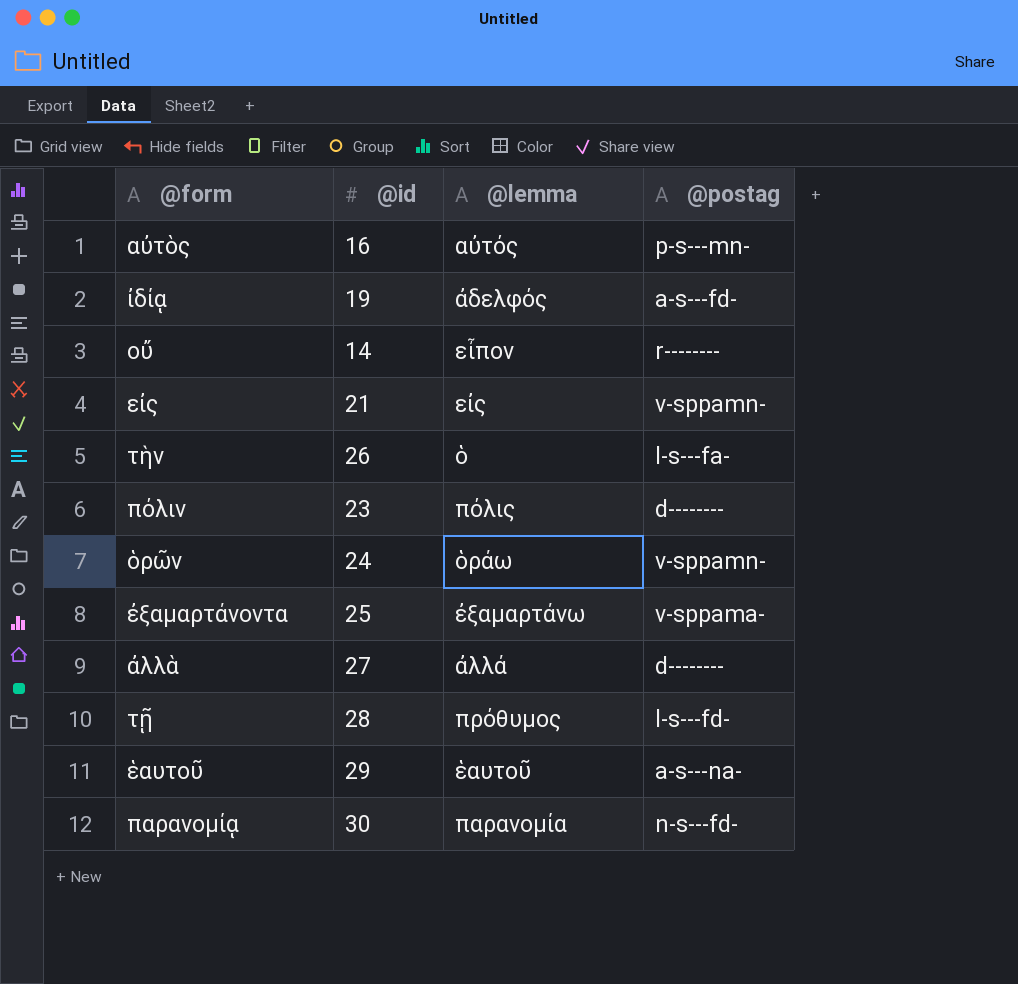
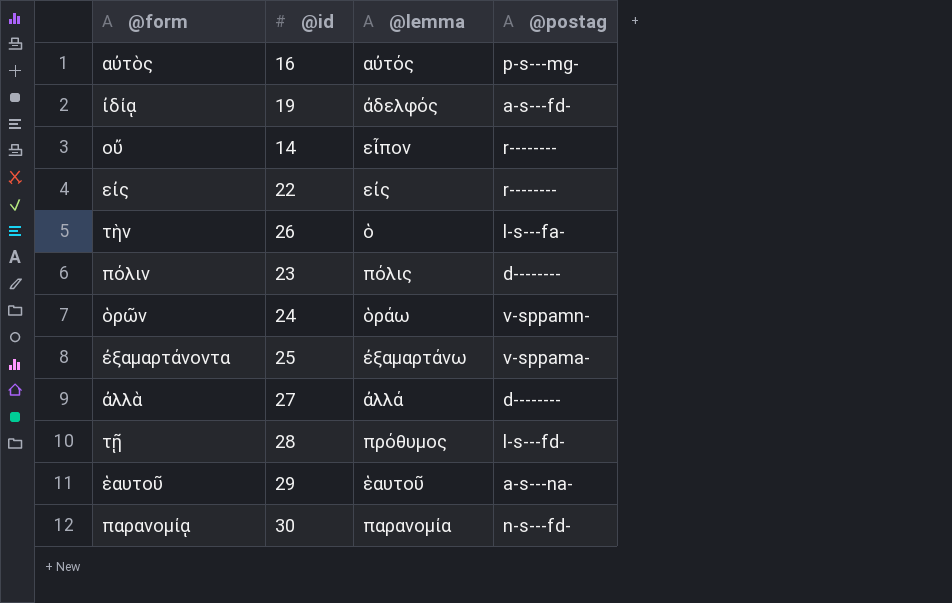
αὐτὸς | @postag: p-s---mn- -> p-s---mg-
εἰς | @id: 21 -> 22
εἰς | @postag: v-sppamn- -> r--------

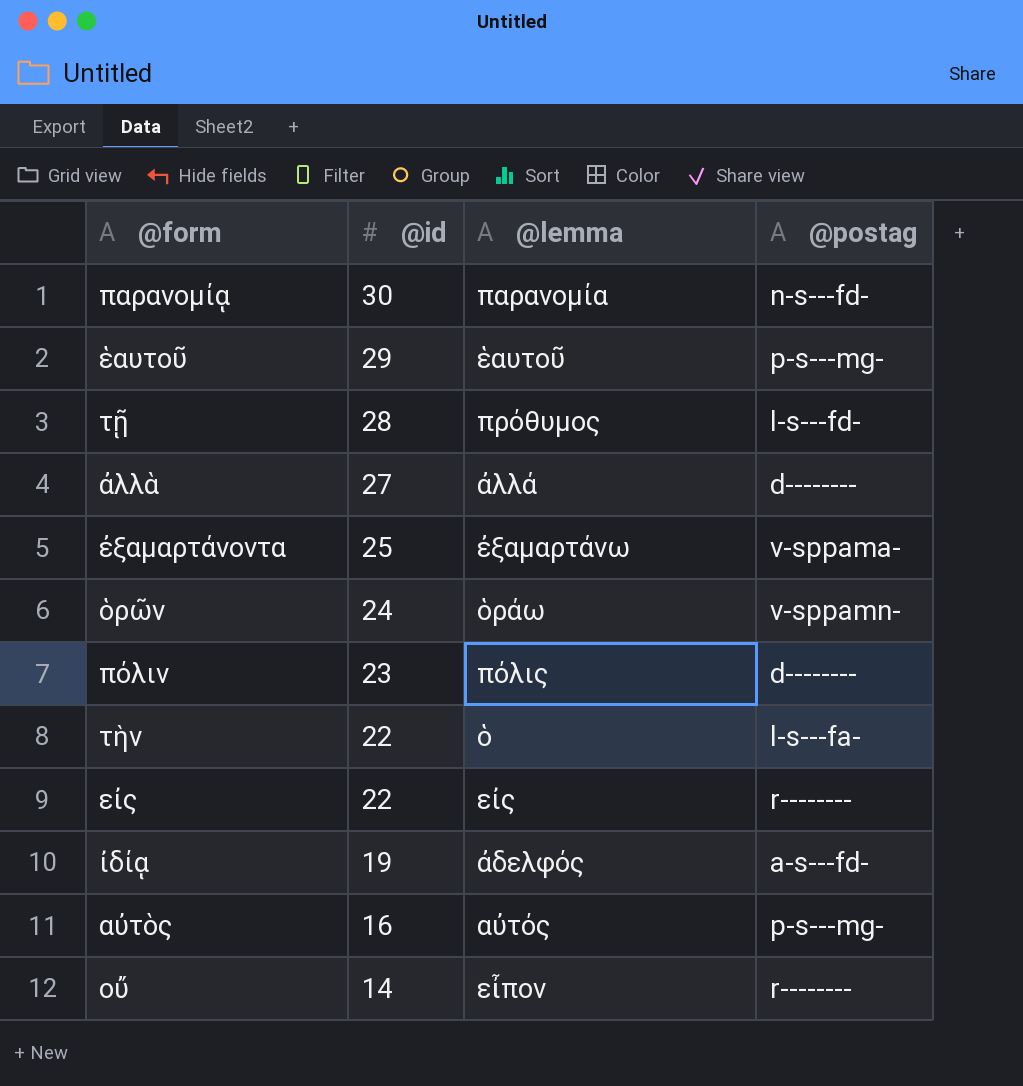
row order: none -> @id descending
ἑαυτοῦ | @postag: a-s---na- -> p-s---mg-
τὴν | @id: 26 -> 22

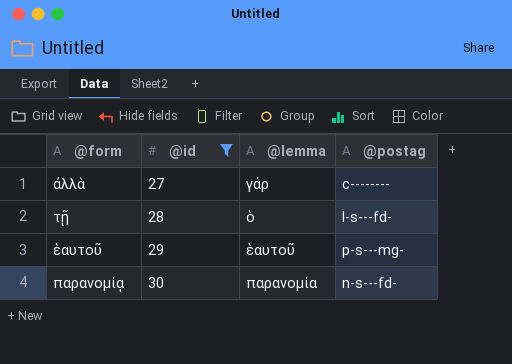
filter: none -> @id >= 27
row order: @id descending -> @id ascending
ἀλλὰ | @lemma: ἀλλά -> γάρ
ἀλλὰ | @postag: d-------- -> c--------
τῇ | @lemma: πρόθυμος -> ὁ

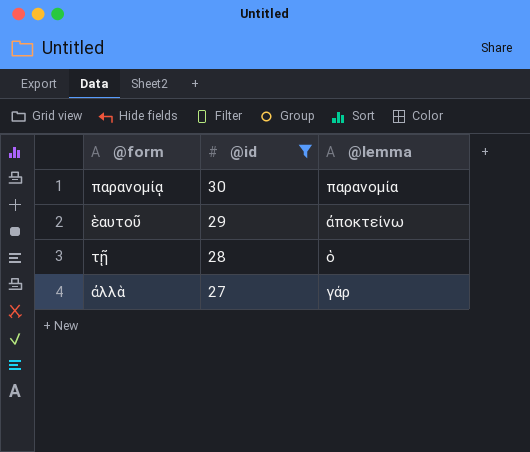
row order: @id ascending -> @id descending
column @postag | position: 4 -> none
ἑαυτοῦ | @lemma: ἑαυτοῦ -> ἀποκτείνω

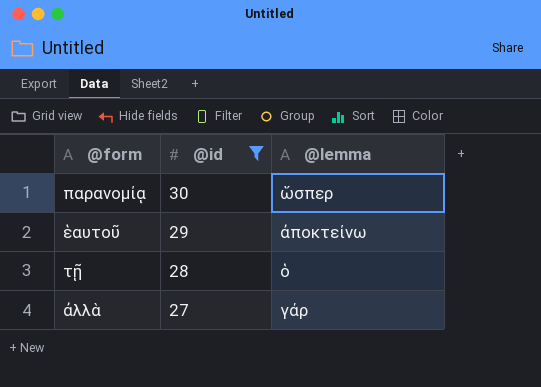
παρανομίᾳ | @lemma: παρανομία -> ὥσπερ

